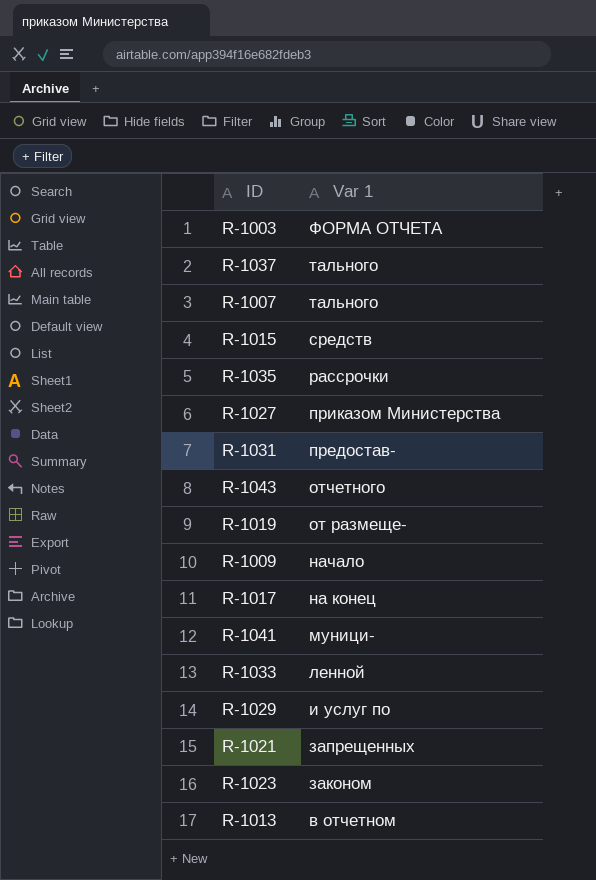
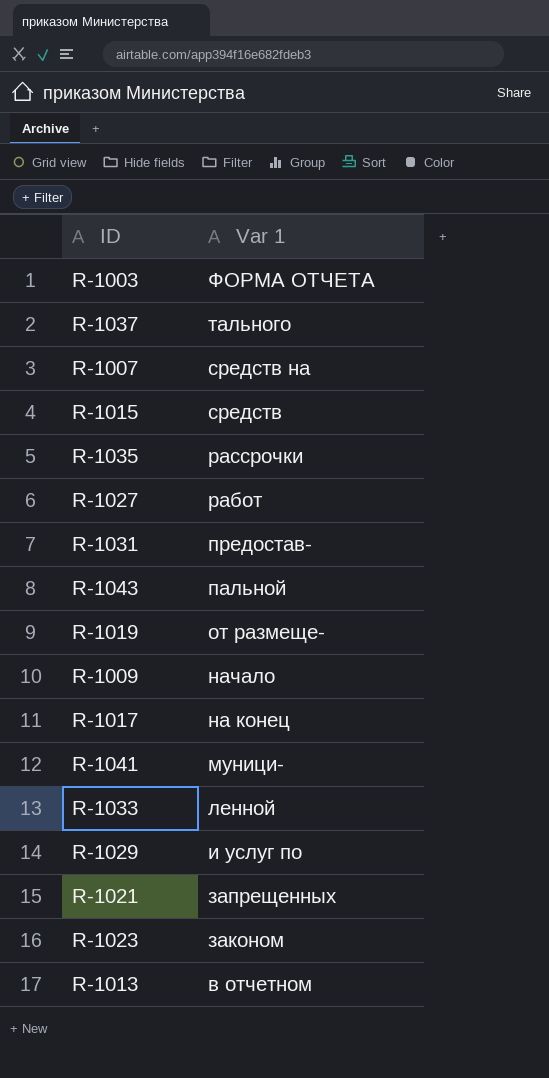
R-1007 | Var 1: тального -> средств на
R-1027 | Var 1: приказом Министерства -> работ
R-1043 | Var 1: отчетного -> пальной

